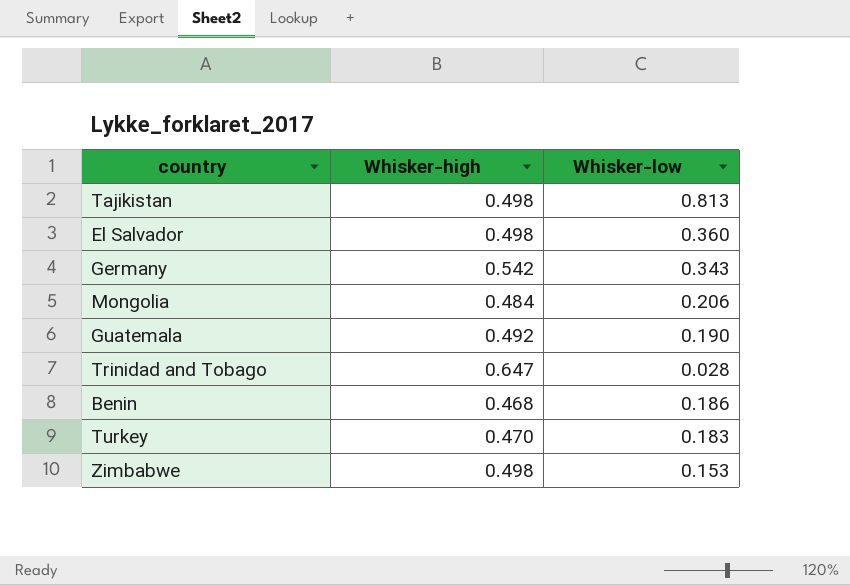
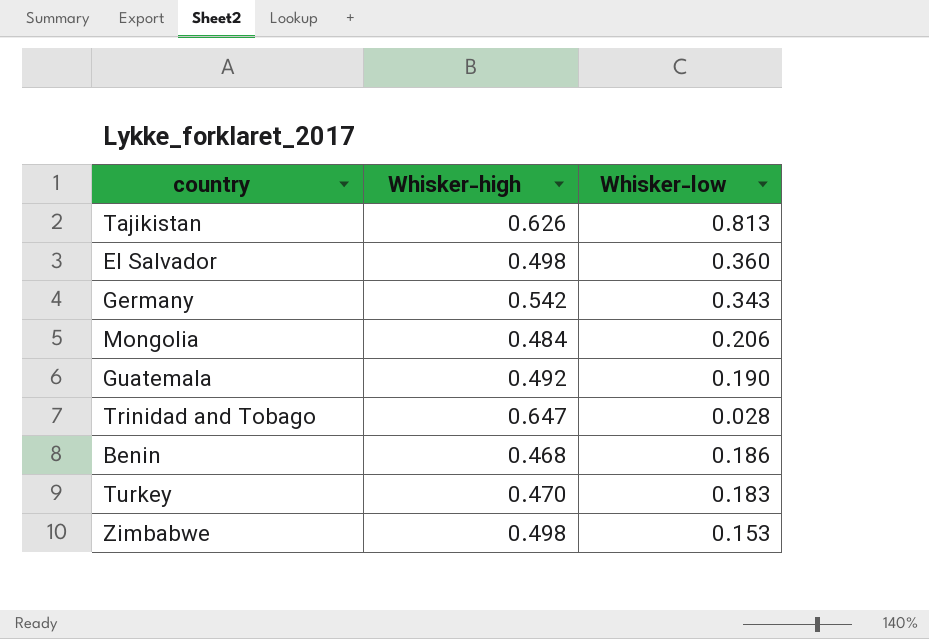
Tajikistan | Whisker-high: 0.498 -> 0.626

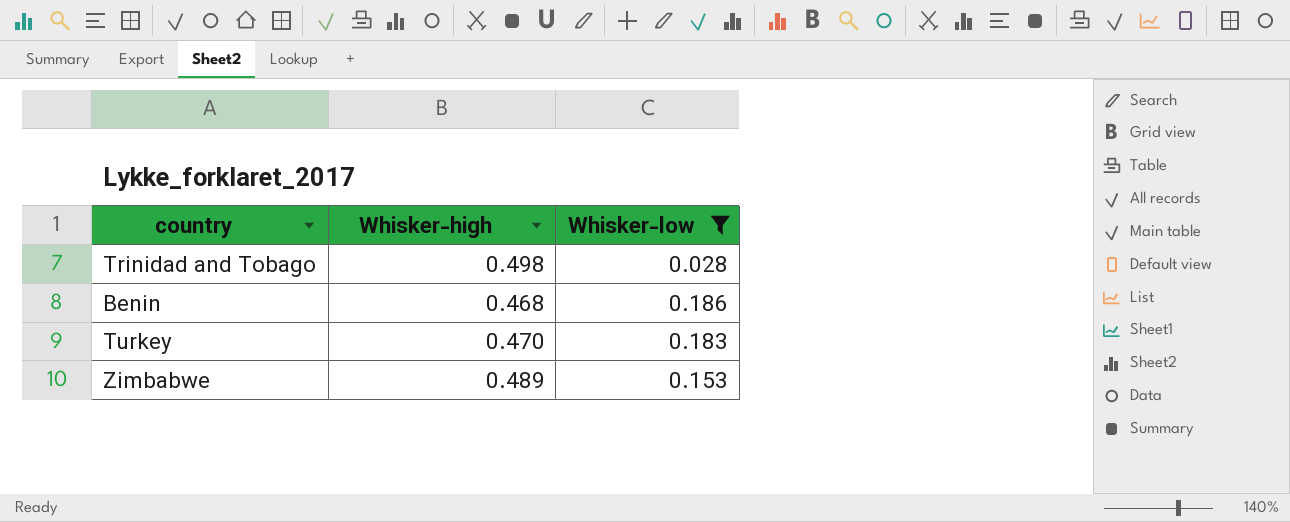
filter: none -> Whisker-low <= 0.186
Trinidad and Tobago | Whisker-high: 0.647 -> 0.498
Zimbabwe | Whisker-high: 0.498 -> 0.489

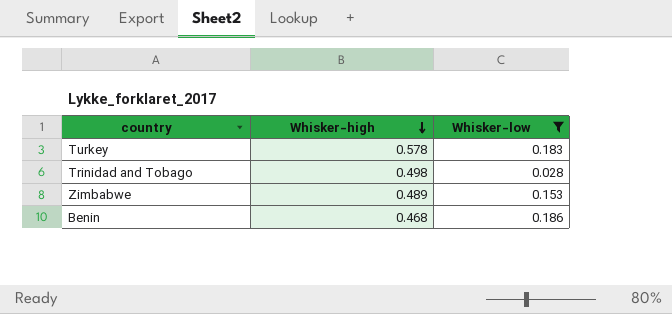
row order: none -> Whisker-high descending
Turkey | Whisker-high: 0.470 -> 0.578

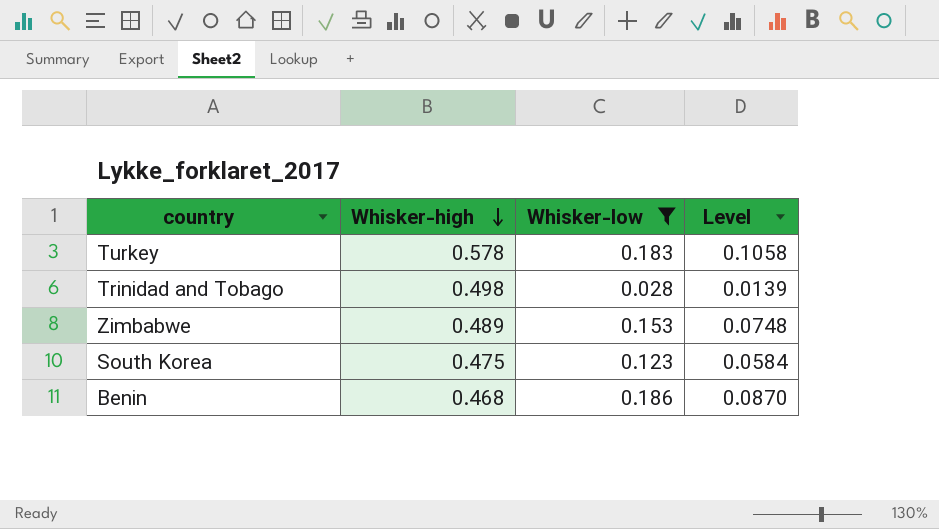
column Level | formula: none -> [Whisker-high] * [Whisker-low]
row South Korea: none -> 0.475 | 0.123 | 0.0584

